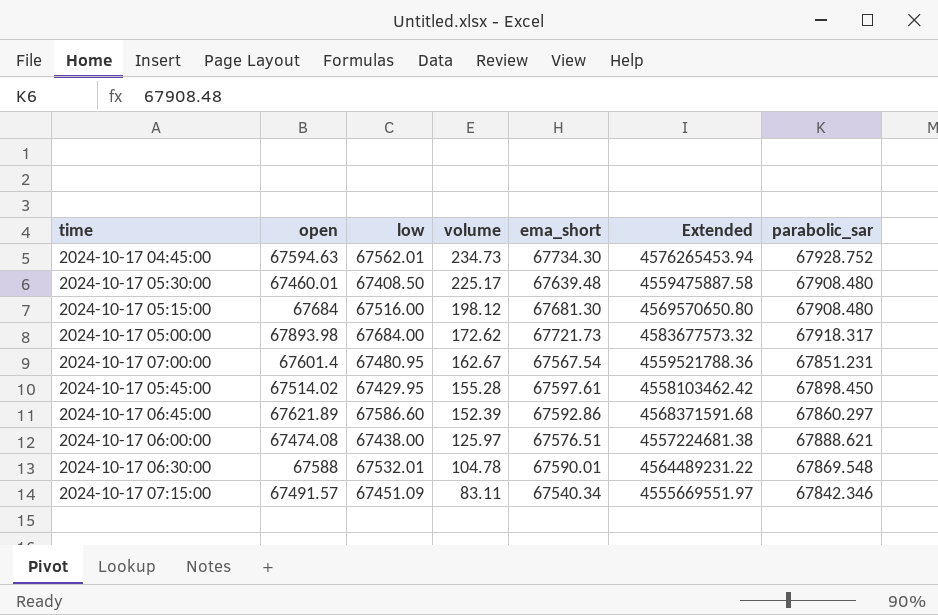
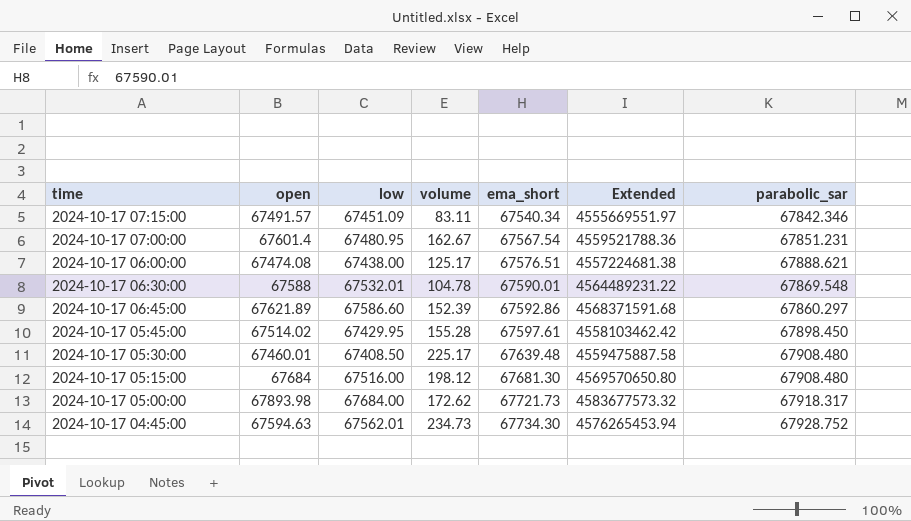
row order: volume descending -> ema_short ascending
2024-10-17 06:00:00 | volume: 125.97 -> 125.17

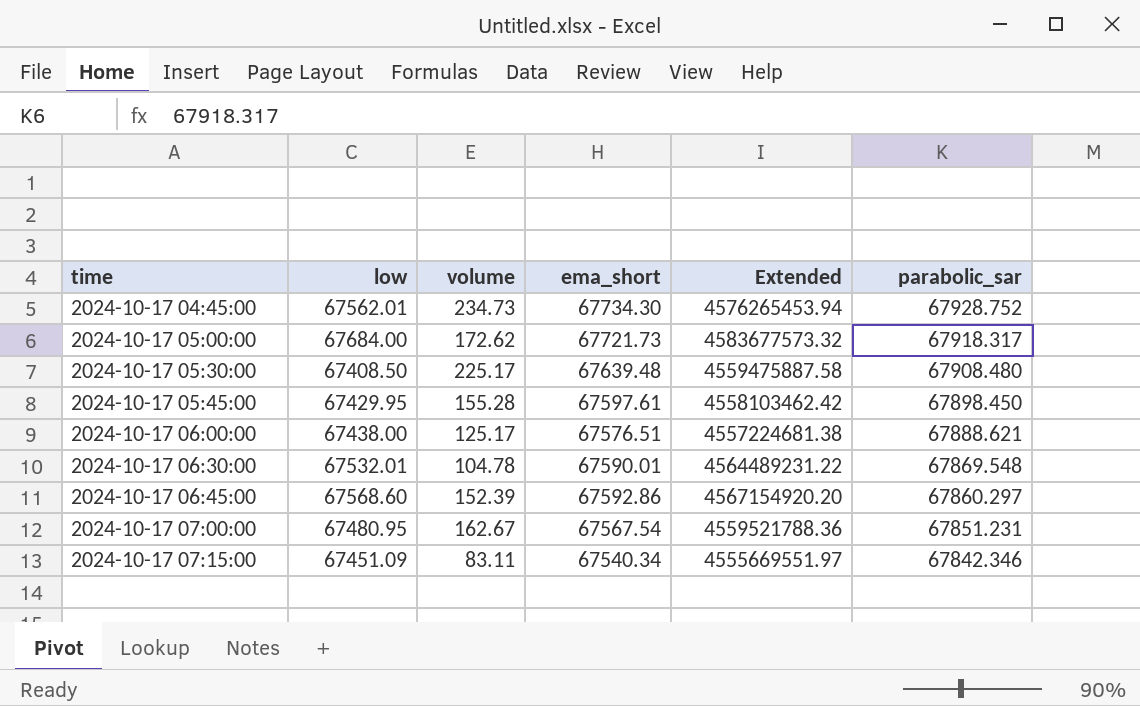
row order: ema_short ascending -> time ascending
column open | position: 2 -> none
row 2024-10-17 05:15:00: 67684 | 67516.00 | 198.12 | 67681.30 | 4569570650.80 | 67908.480 -> none
2024-10-17 06:45:00 | low: 67586.60 -> 67568.60
2024-10-17 06:45:00 | Extended: 4568371591.68 -> 4567154920.20

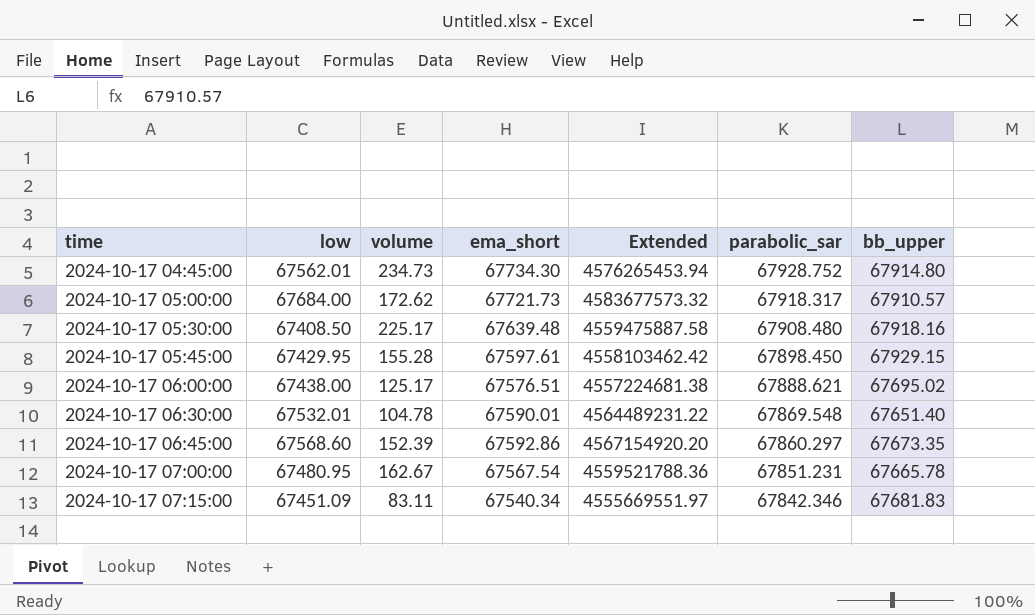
column bb_upper | position: none -> 7

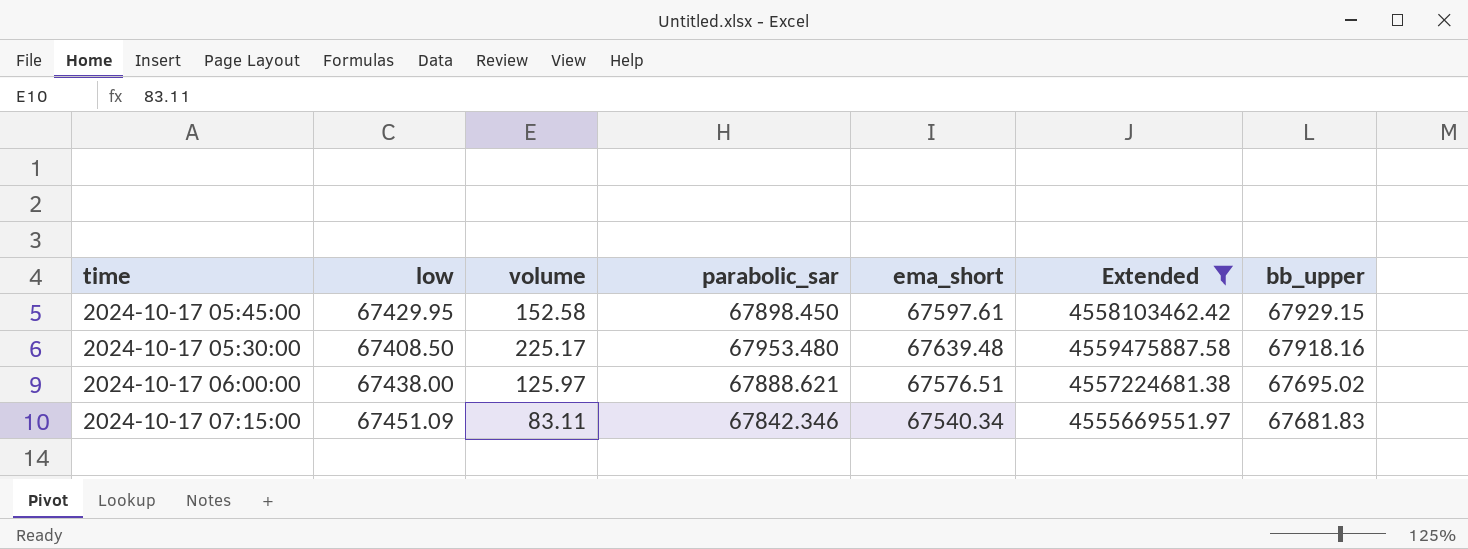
filter: none -> Extended <= 4559475887.58
row order: time ascending -> bb_upper descending
column parabolic_sar | position: 6 -> 4
2024-10-17 05:45:00 | volume: 155.28 -> 152.58
2024-10-17 05:30:00 | parabolic_sar: 67908.480 -> 67953.480
2024-10-17 06:00:00 | volume: 125.17 -> 125.97

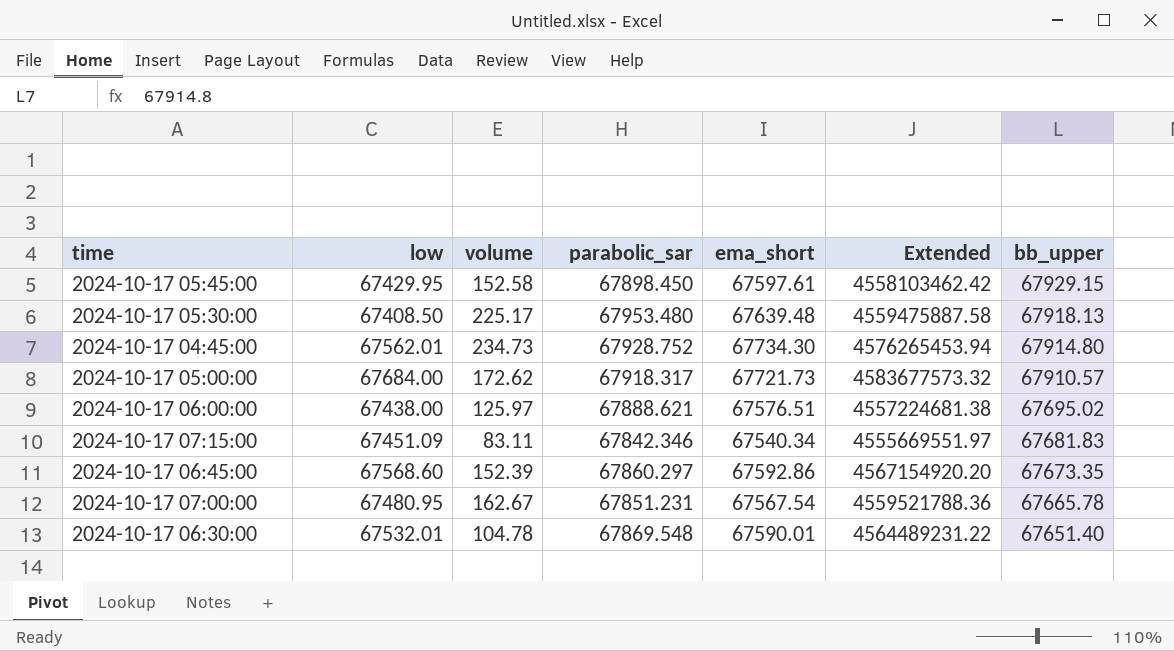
filter: Extended <= 4559475887.58 -> none
2024-10-17 05:30:00 | bb_upper: 67918.16 -> 67918.13

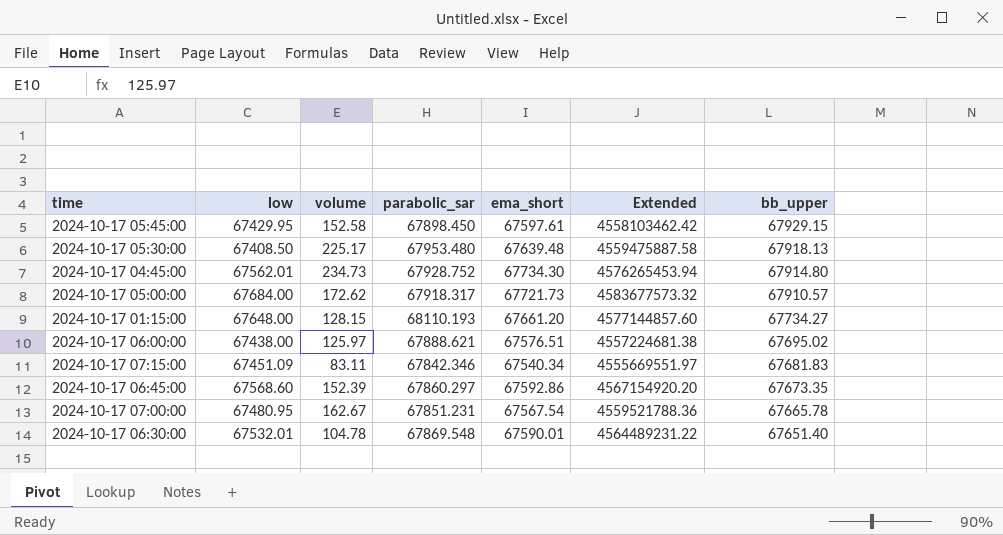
row 2024-10-17 01:15:00: none -> 67648.00 | 128.15 | 68110.193 | 67661.20 | 4577144857.60 | 67734.27

